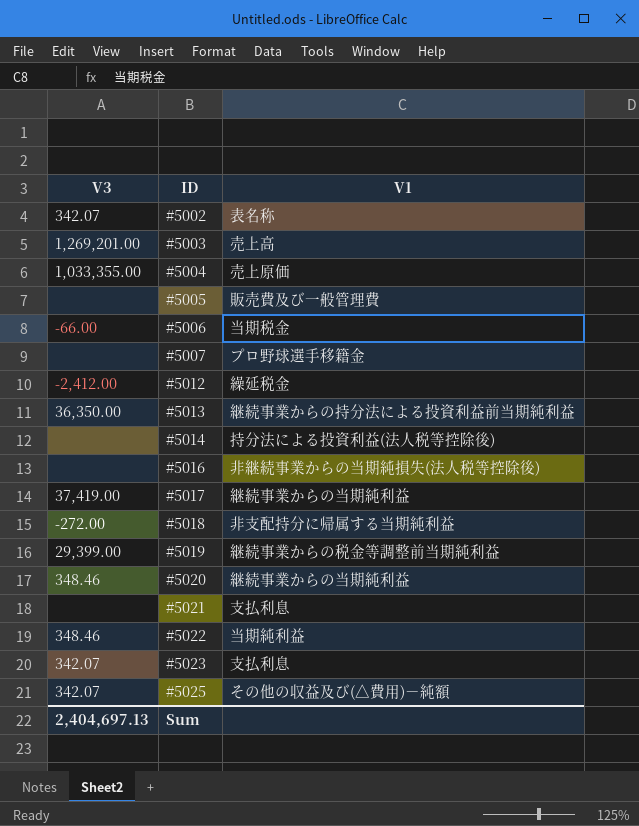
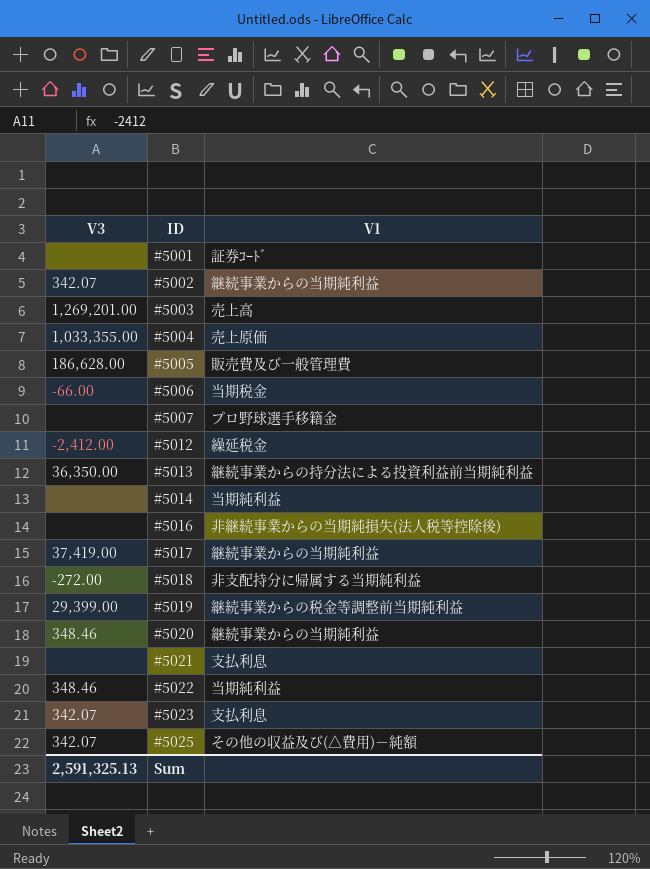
row #5001: none -> none | 証券ｺｰﾄﾞ
#5002 | V1: 表名称 -> 継続事業からの当期純利益
#5005 | V3: none -> 186,628.00
#5014 | V1: 持分法による投資利益(法人税等控除後) -> 当期純利益
Sum | V3: 2,404,697.13 -> 2,591,325.13

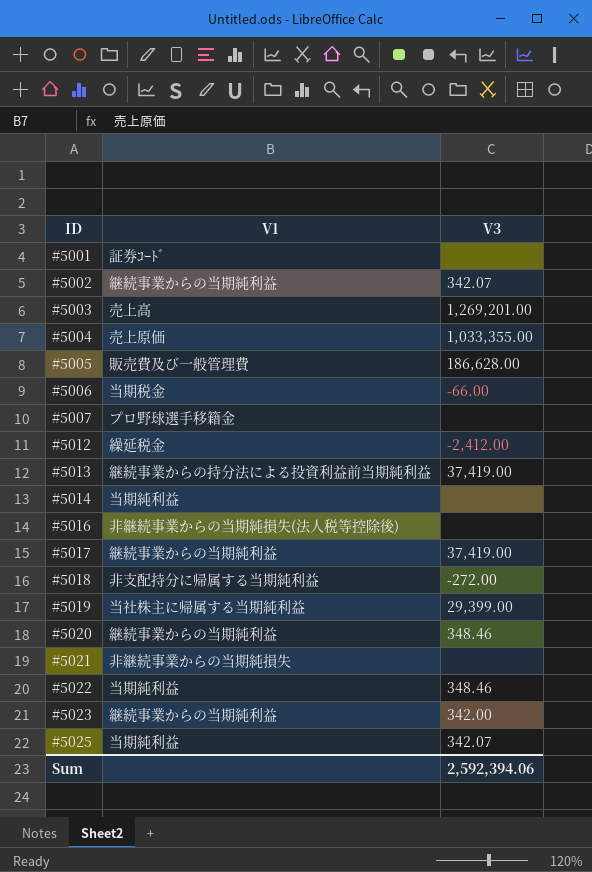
column V3 | position: 1 -> 3
#5013 | V3: 36,350.00 -> 37,419.00
#5019 | V1: 継続事業からの税金等調整前当期純利益 -> 当社株主に帰属する当期純利益
#5021 | V1: 支払利息 -> 非継続事業からの当期純損失
#5023 | V1: 支払利息 -> 継続事業からの当期純利益
#5023 | V3: 342.07 -> 342.00
#5025 | V1: その他の収益及び(△費用)－純額 -> 当期純利益
Sum | V3: 2,591,325.13 -> 2,592,394.06

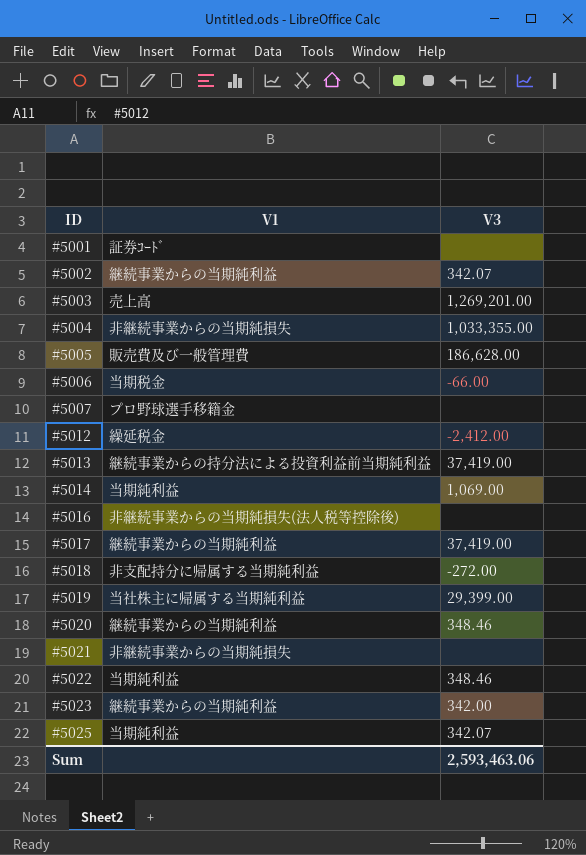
#5004 | V1: 売上原価 -> 非継続事業からの当期純損失
#5014 | V3: none -> 1,069.00
Sum | V3: 2,592,394.06 -> 2,593,463.06

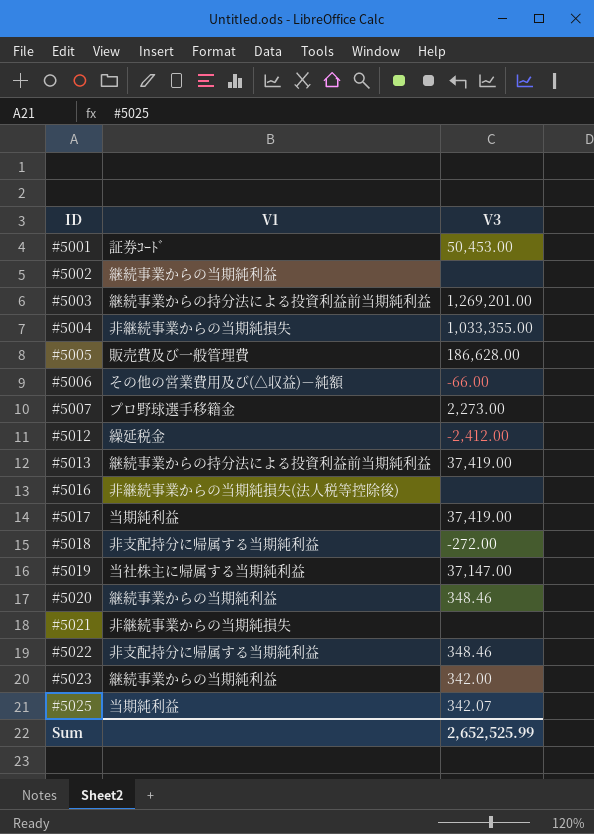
row #5014: 当期純利益 | 1,069.00 -> none
#5001 | V3: none -> 50,453.00
#5002 | V3: 342.07 -> none
#5003 | V1: 売上高 -> 継続事業からの持分法による投資利益前当期純利益
#5006 | V1: 当期税金 -> その他の営業費用及び(△収益)－純額
#5007 | V3: none -> 2,273.00
#5017 | V1: 継続事業からの当期純利益 -> 当期純利益
#5019 | V3: 29,399.00 -> 37,147.00
#5022 | V1: 当期純利益 -> 非支配持分に帰属する当期純利益
Sum | V3: 2,593,463.06 -> 2,652,525.99

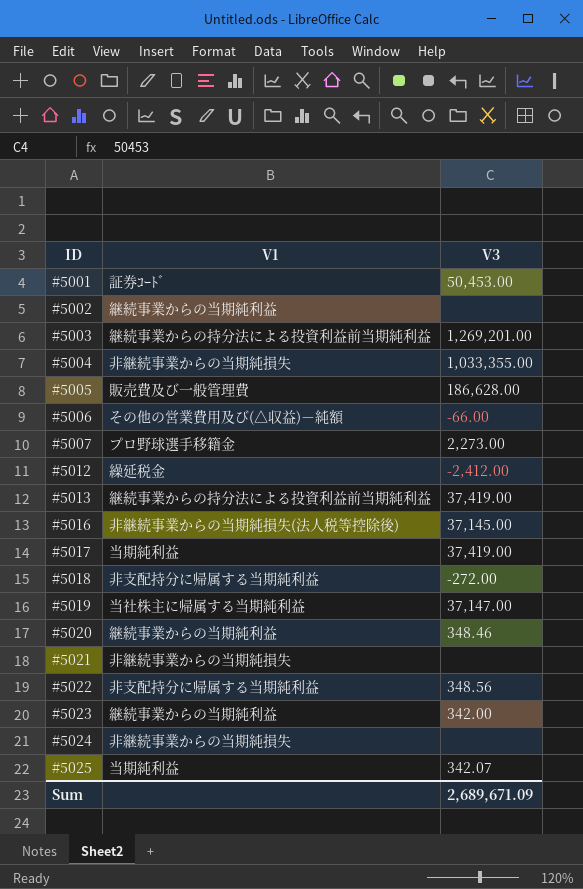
#5016 | V3: none -> 37,145.00
#5022 | V3: 348.46 -> 348.56
row #5024: none -> 非継続事業からの当期純損失 | none
Sum | V3: 2,652,525.99 -> 2,689,671.09

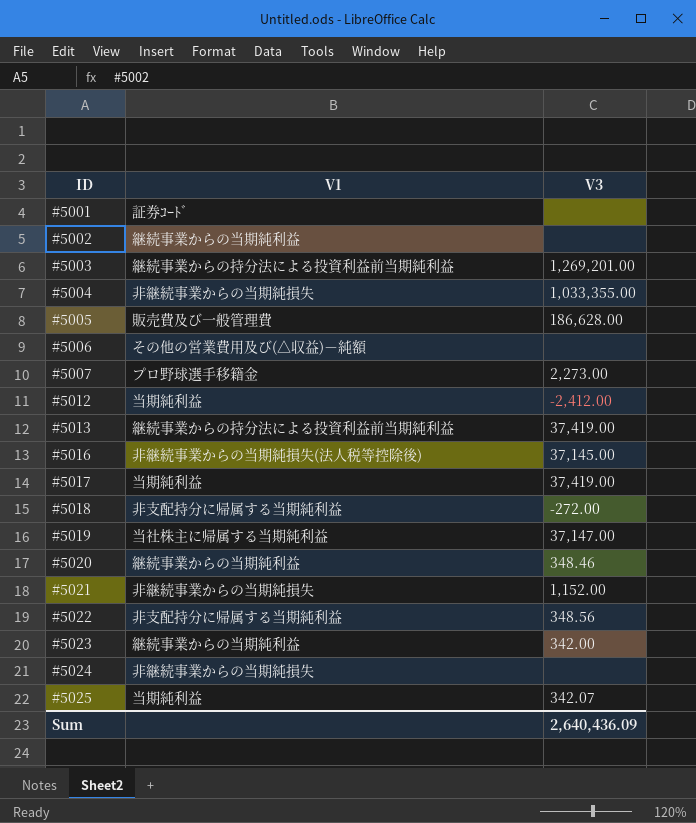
#5001 | V3: 50,453.00 -> none
#5006 | V3: -66.00 -> none
#5012 | V1: 繰延税金 -> 当期純利益
#5021 | V3: none -> 1,152.00
Sum | V3: 2,689,671.09 -> 2,640,436.09

